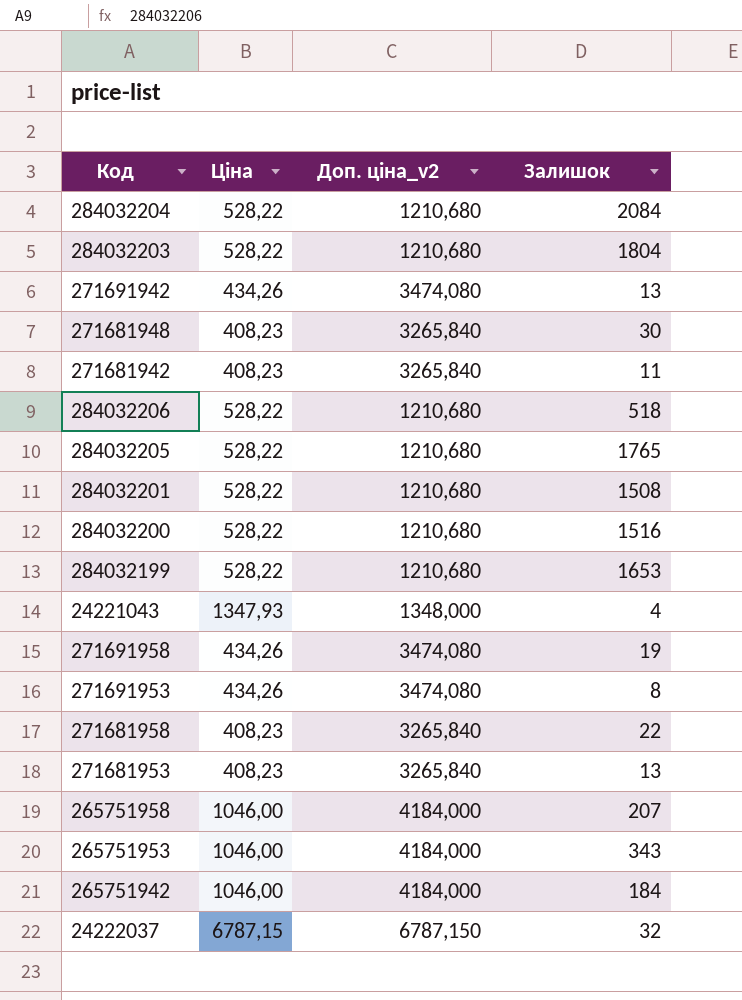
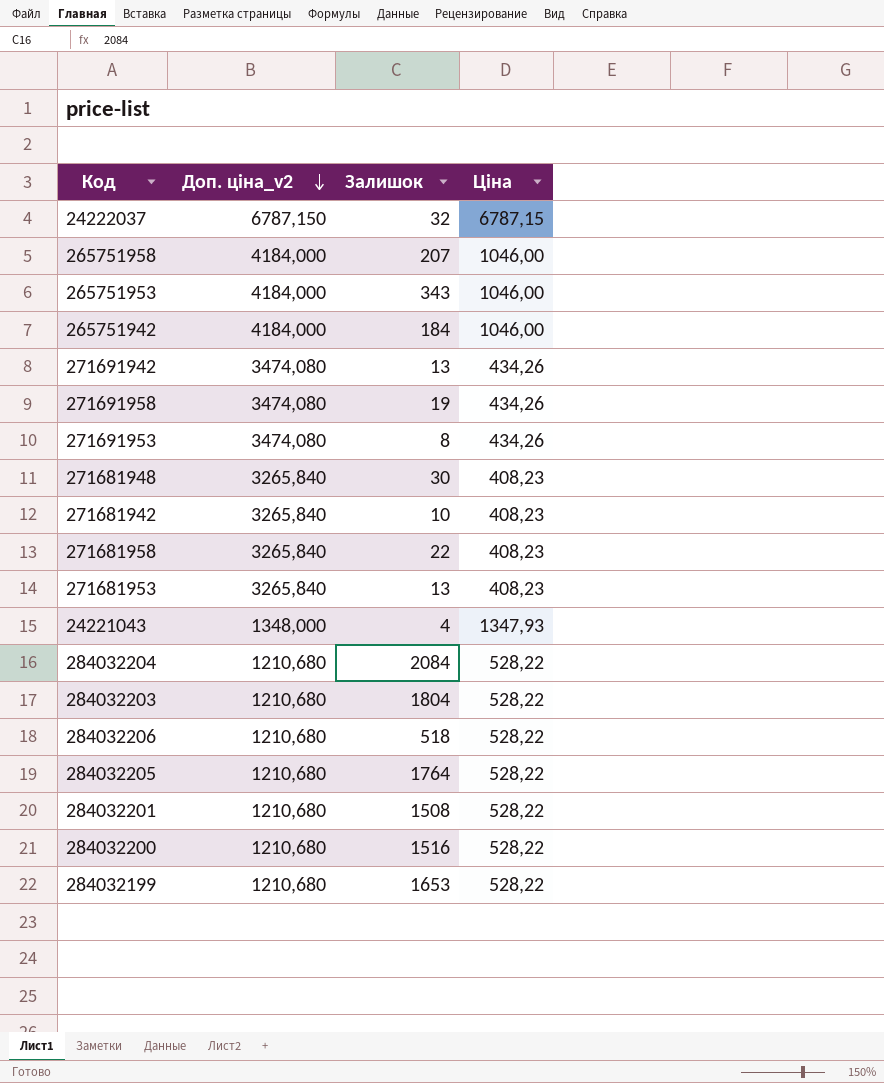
row order: none -> Доп. ціна_v2 descending
column Ціна | position: 2 -> 4
271681942 | Залишок: 11 -> 10
284032205 | Залишок: 1765 -> 1764

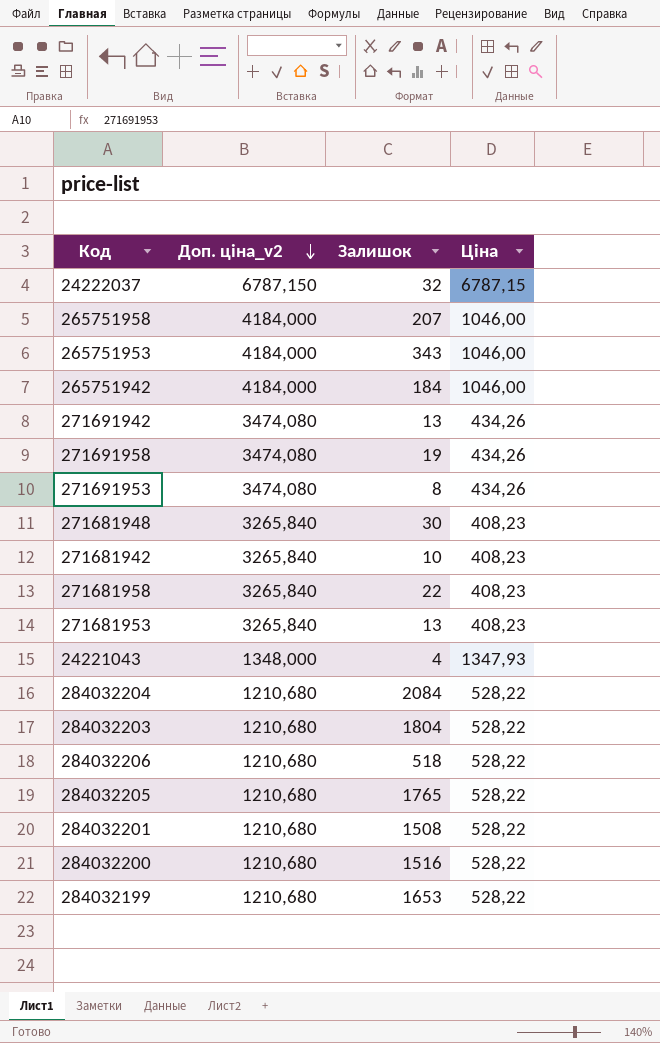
284032205 | Залишок: 1764 -> 1765

